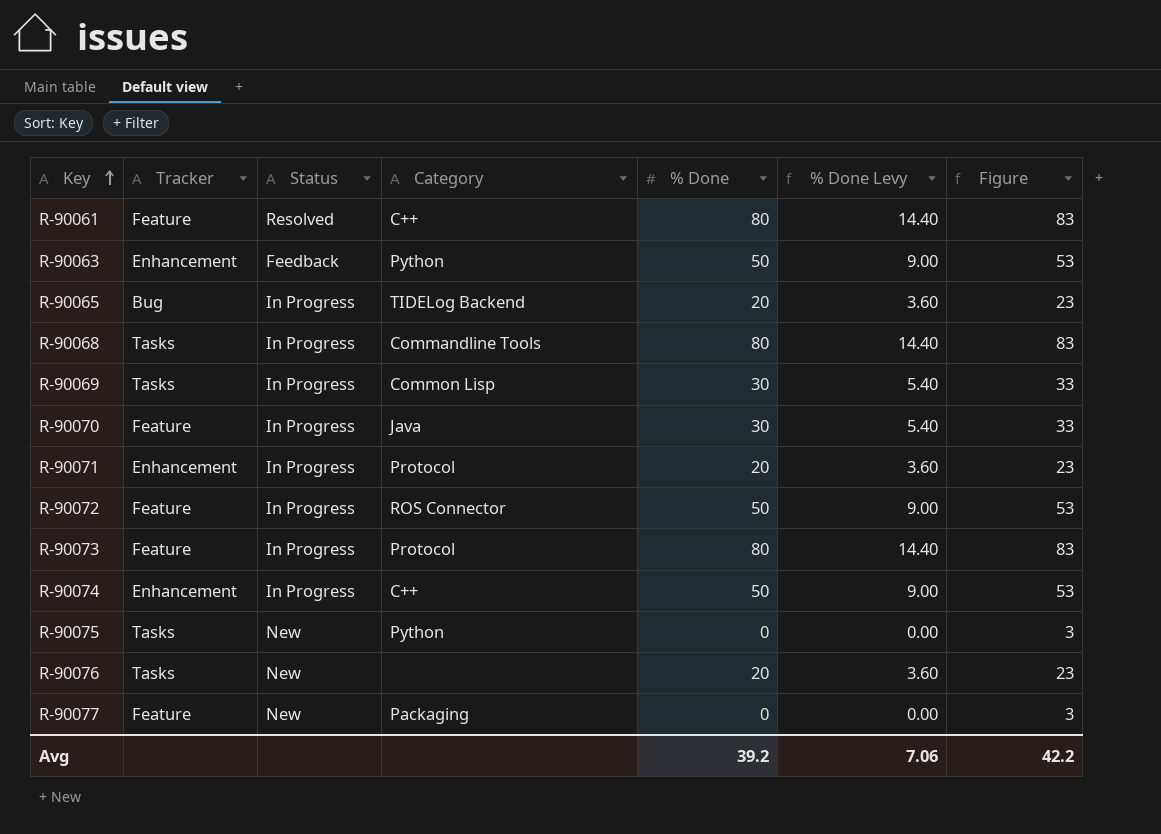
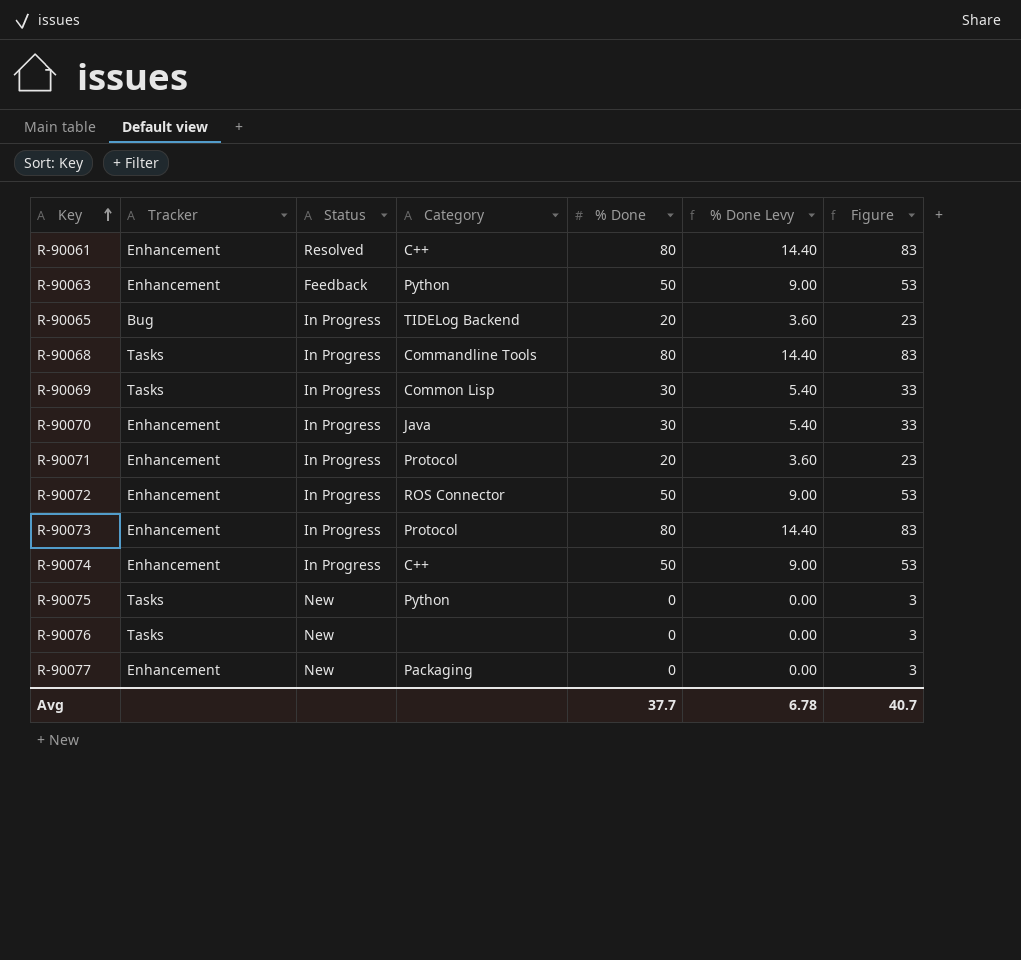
R-90061 | Tracker: Feature -> Enhancement
R-90070 | Tracker: Feature -> Enhancement
R-90072 | Tracker: Feature -> Enhancement
R-90073 | Tracker: Feature -> Enhancement
R-90076 | % Done: 20 -> 0
R-90076 | % Done Levy: 3.60 -> 0.00
R-90076 | Figure: 23 -> 3
R-90077 | Tracker: Feature -> Enhancement
Avg | % Done: 39.2 -> 37.7
Avg | % Done Levy: 7.06 -> 6.78
Avg | Figure: 42.2 -> 40.7

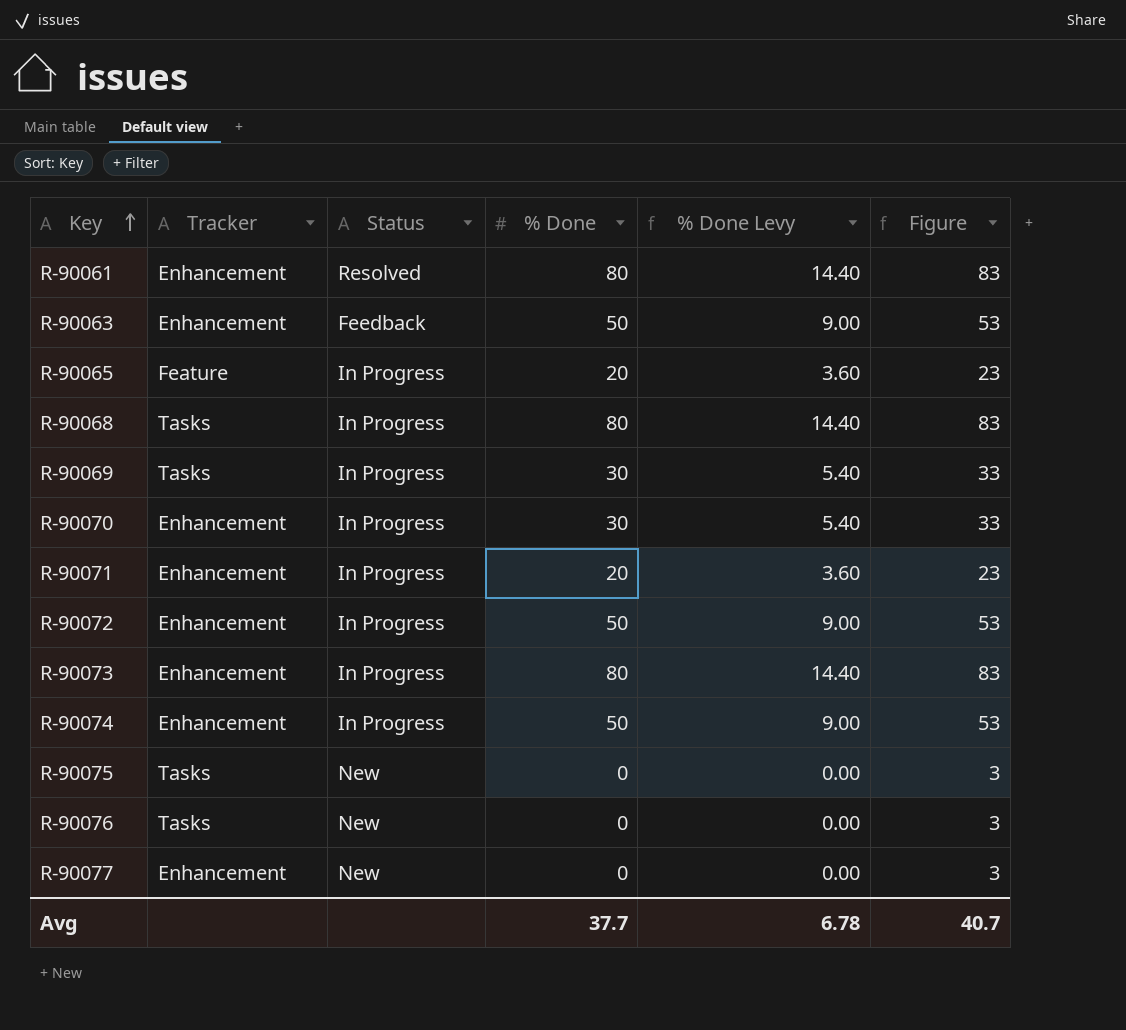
column Category | position: 4 -> none
R-90065 | Tracker: Bug -> Feature

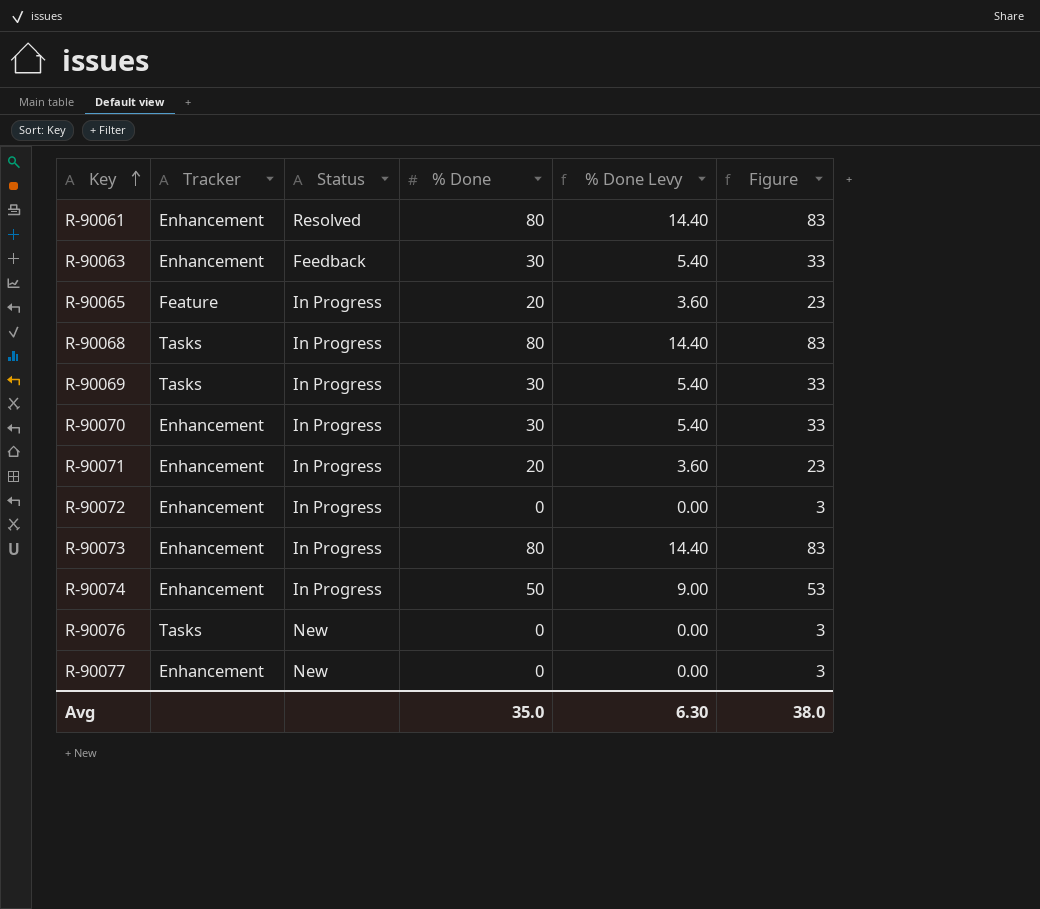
row R-90075: Tasks | New | 0 | 0.00 | 3 -> none
R-90063 | % Done: 50 -> 30
R-90063 | % Done Levy: 9.00 -> 5.40
R-90063 | Figure: 53 -> 33
R-90072 | % Done: 50 -> 0
R-90072 | % Done Levy: 9.00 -> 0.00
R-90072 | Figure: 53 -> 3
Avg | % Done: 37.7 -> 35.0
Avg | % Done Levy: 6.78 -> 6.30
Avg | Figure: 40.7 -> 38.0

